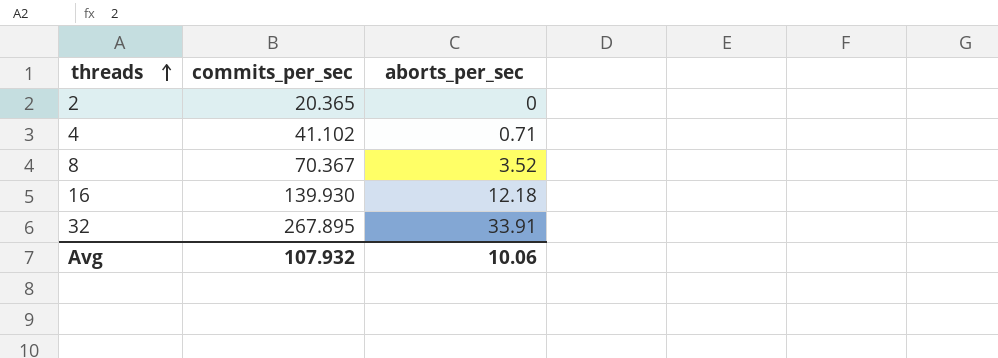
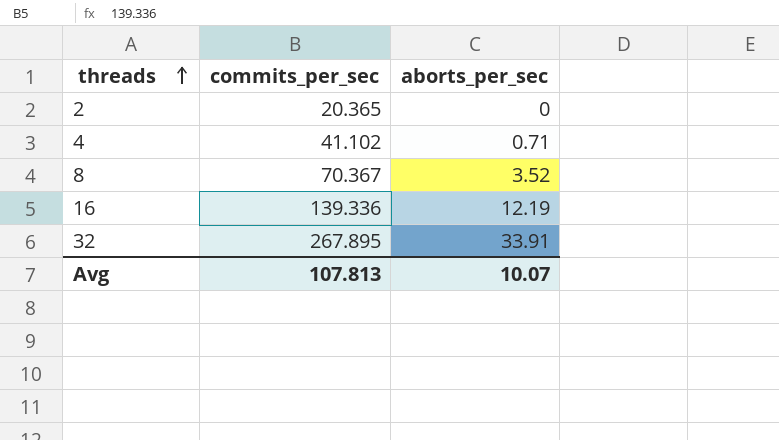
16 | commits_per_sec: 139.930 -> 139.336
16 | aborts_per_sec: 12.18 -> 12.19
Avg | commits_per_sec: 107.932 -> 107.813
Avg | aborts_per_sec: 10.06 -> 10.07

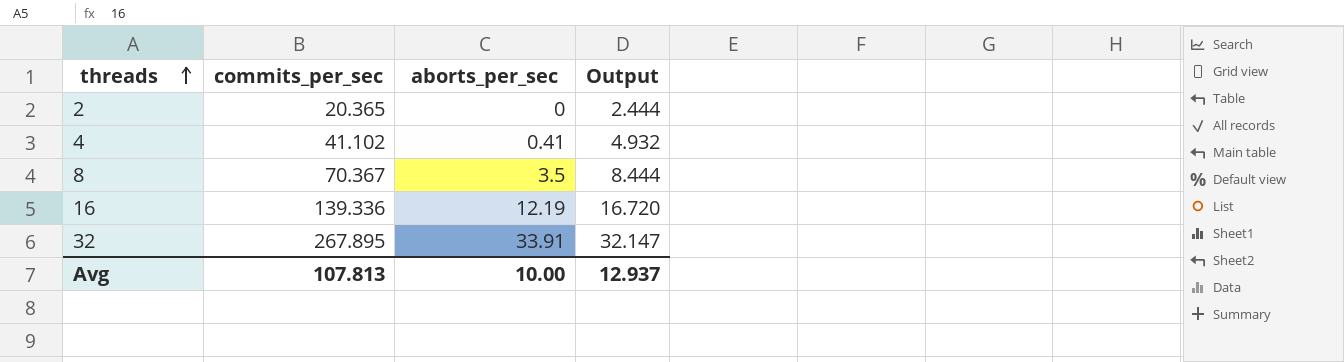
column Output | formula: none -> [commits_per_sec] * 0.12
4 | aborts_per_sec: 0.71 -> 0.41
8 | aborts_per_sec: 3.52 -> 3.5
Avg | aborts_per_sec: 10.07 -> 10.00

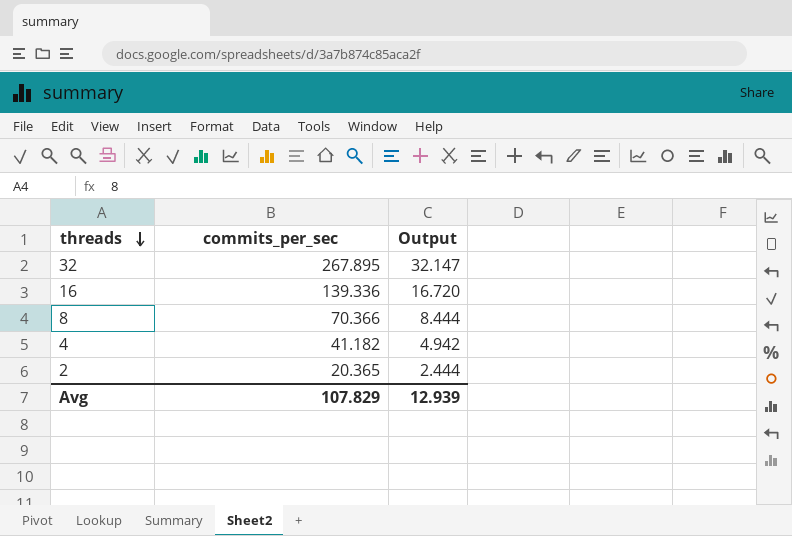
row order: threads ascending -> threads descending
column aborts_per_sec | position: 3 -> none
8 | commits_per_sec: 70.367 -> 70.366
4 | commits_per_sec: 41.102 -> 41.182
4 | Output: 4.932 -> 4.942
Avg | commits_per_sec: 107.813 -> 107.829
Avg | Output: 12.937 -> 12.939

